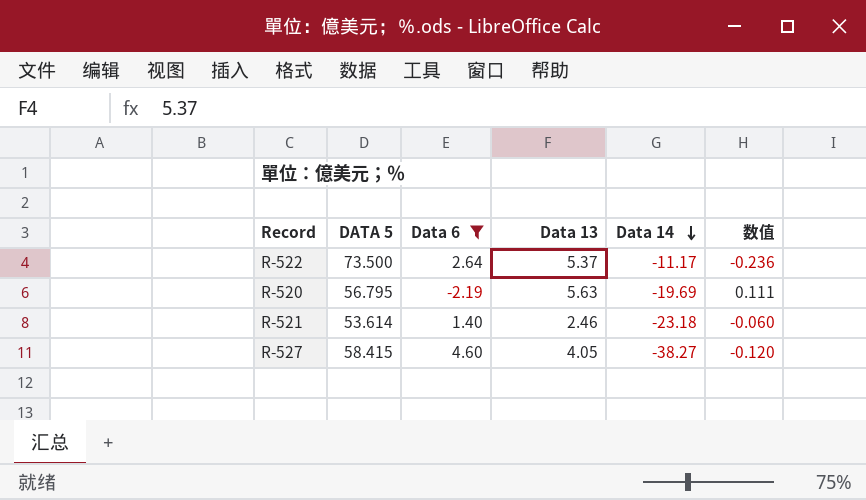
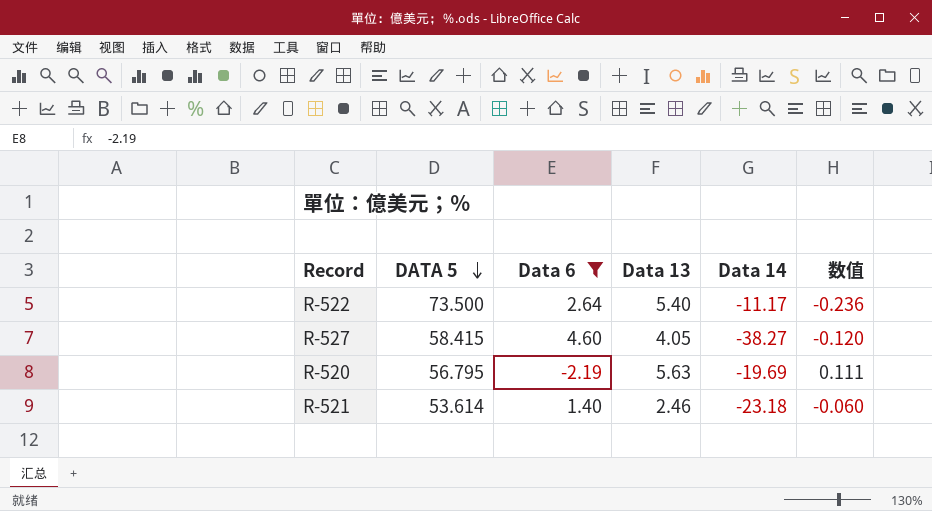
row order: Data 14 descending -> DATA 5 descending
R-522 | Data 13: 5.37 -> 5.40

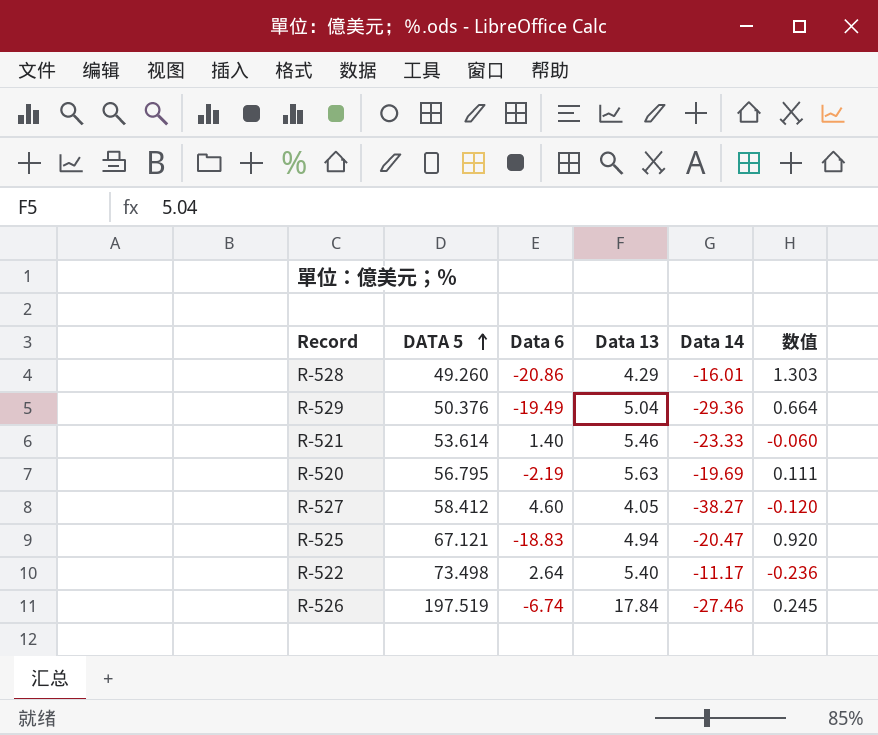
filter: Data 6 >= -2.19 -> none
row order: DATA 5 descending -> DATA 5 ascending
R-521 | Data 13: 2.46 -> 5.46
R-521 | Data 14: -23.18 -> -23.33
R-527 | DATA 5: 58.415 -> 58.412
R-522 | DATA 5: 73.500 -> 73.498

